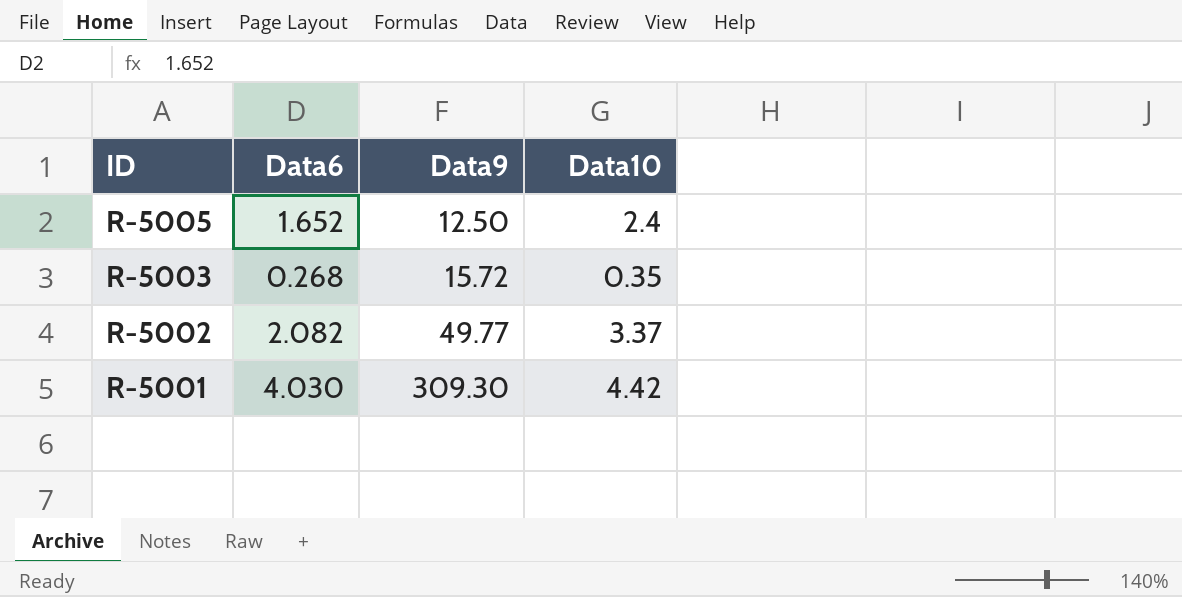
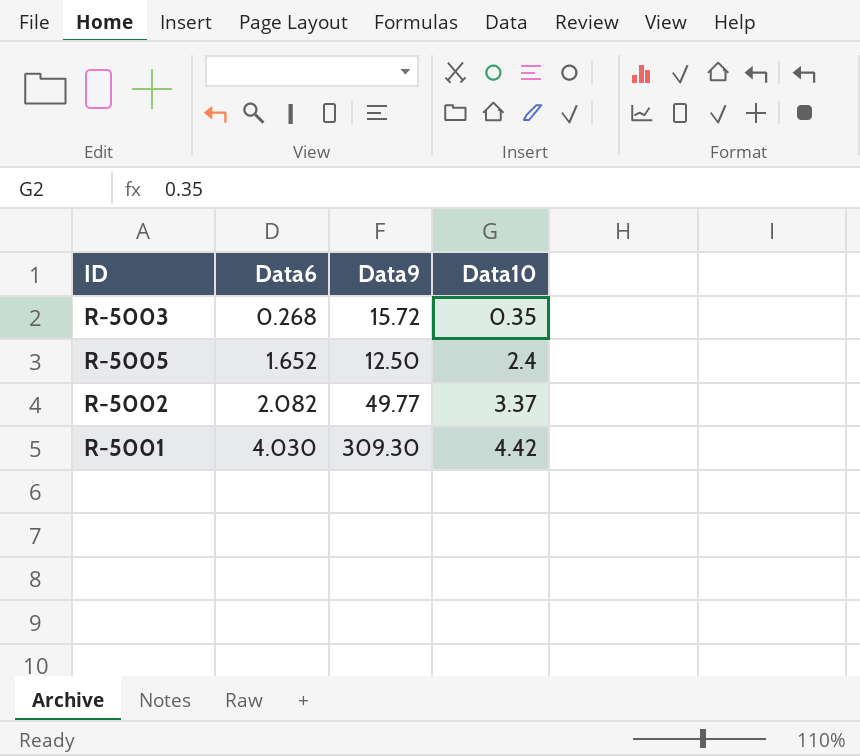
row order: ID descending -> Data6 ascending

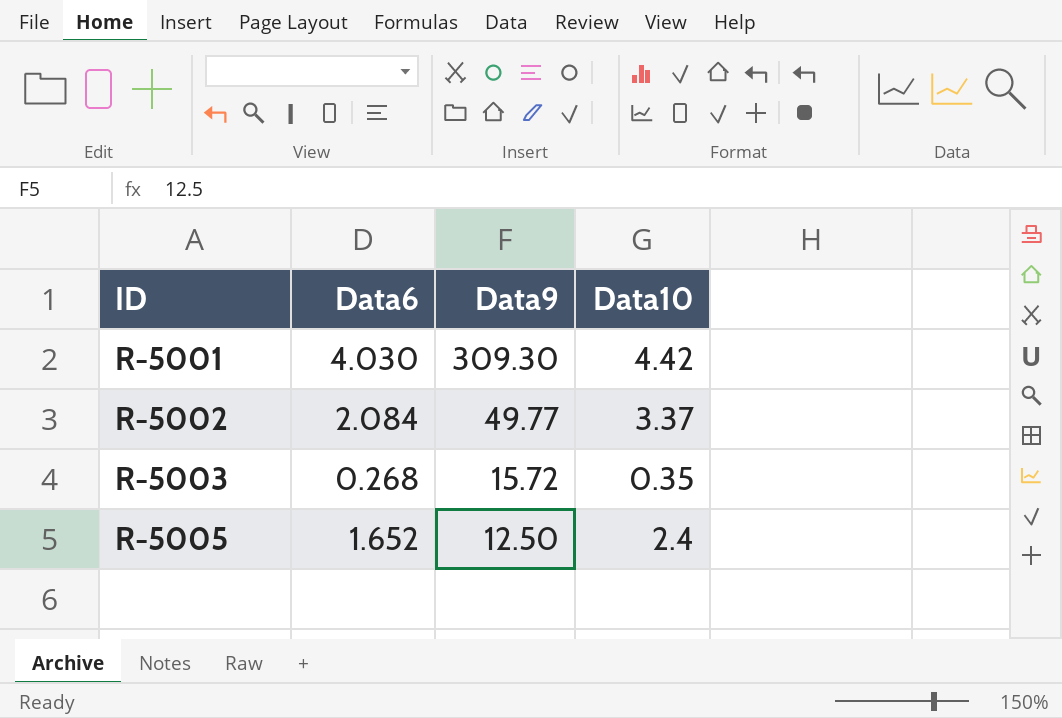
row order: Data6 ascending -> ID ascending
R-5002 | Data6: 2.082 -> 2.084

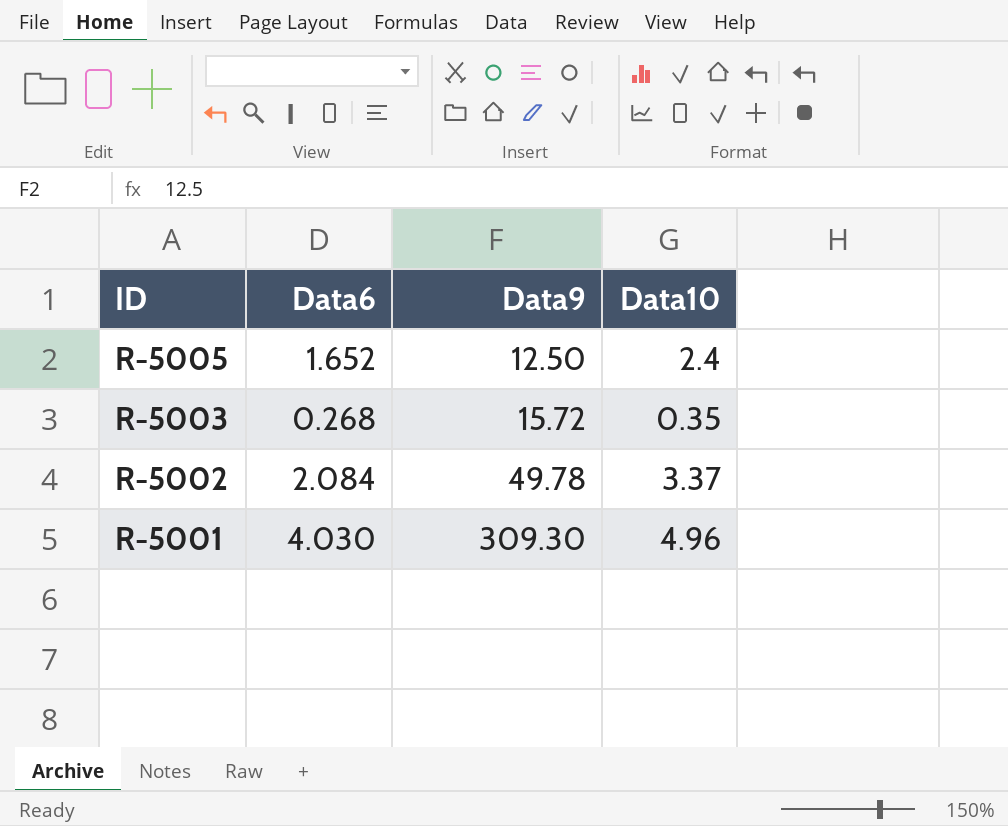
row order: ID ascending -> ID descending
R-5002 | Data9: 49.77 -> 49.78
R-5001 | Data10: 4.42 -> 4.96

